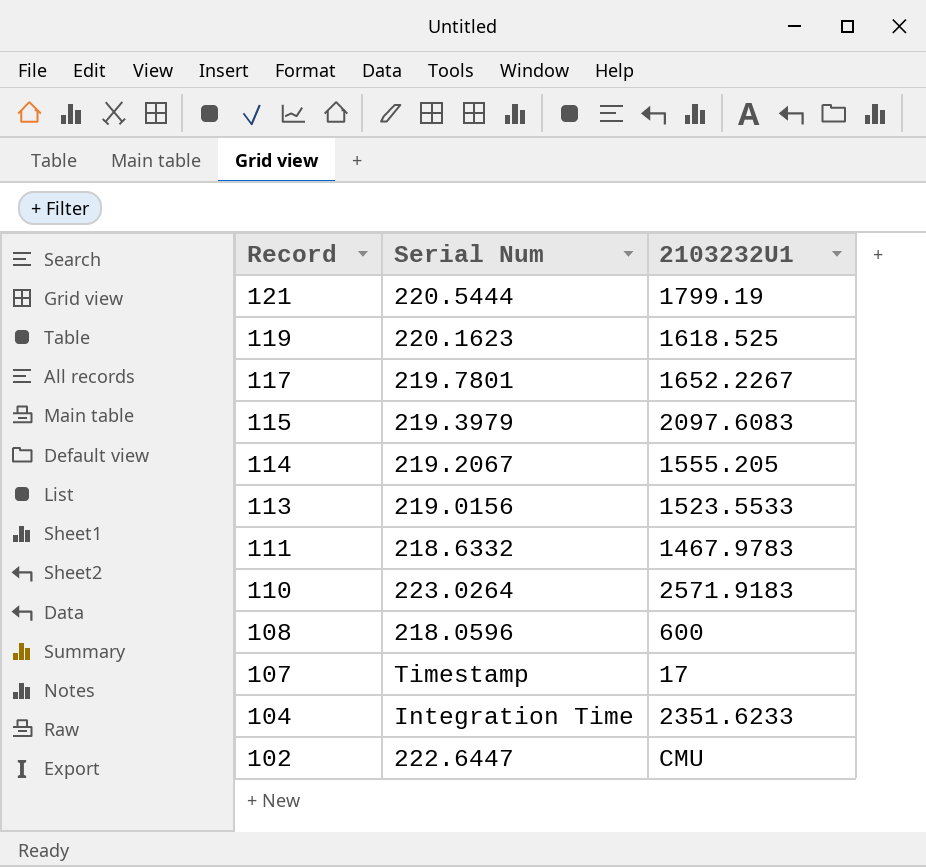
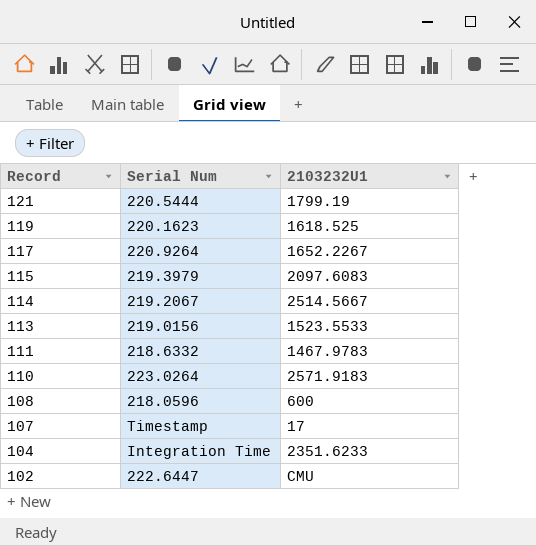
117 | Serial Num: 219.7801 -> 220.9264
114 | 2103232U1: 1555.205 -> 2514.5667

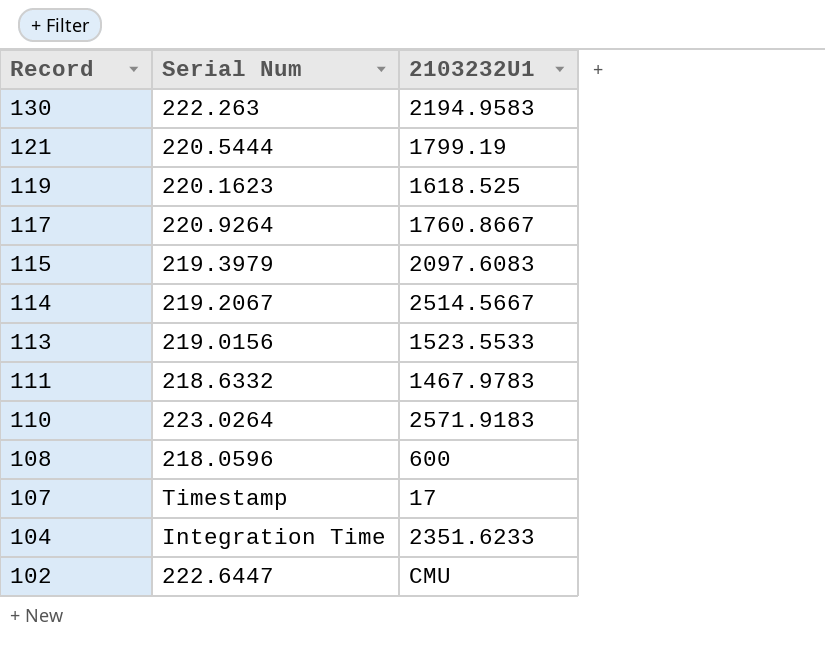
row 130: none -> 222.263 | 2194.9583
117 | 2103232U1: 1652.2267 -> 1760.8667

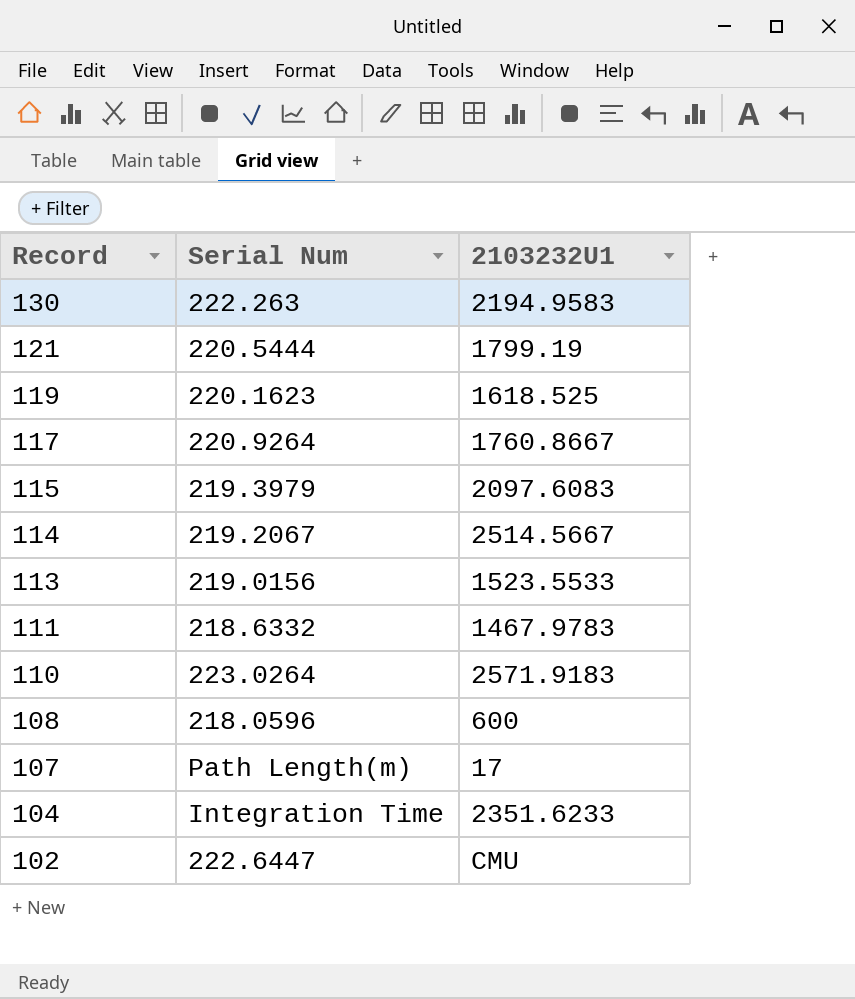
107 | Serial Num: Timestamp -> Path Length(m)

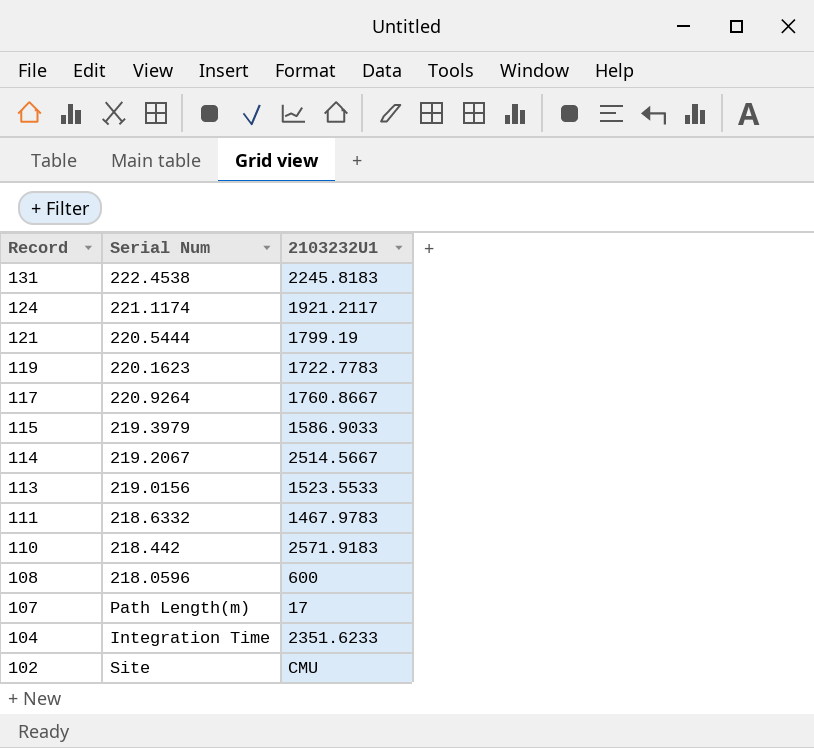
row 130: 222.263 | 2194.9583 -> none
row 131: none -> 222.4538 | 2245.8183
row 124: none -> 221.1174 | 1921.2117
119 | 2103232U1: 1618.525 -> 1722.7783
115 | 2103232U1: 2097.6083 -> 1586.9033
110 | Serial Num: 223.0264 -> 218.442
102 | Serial Num: 222.6447 -> Site

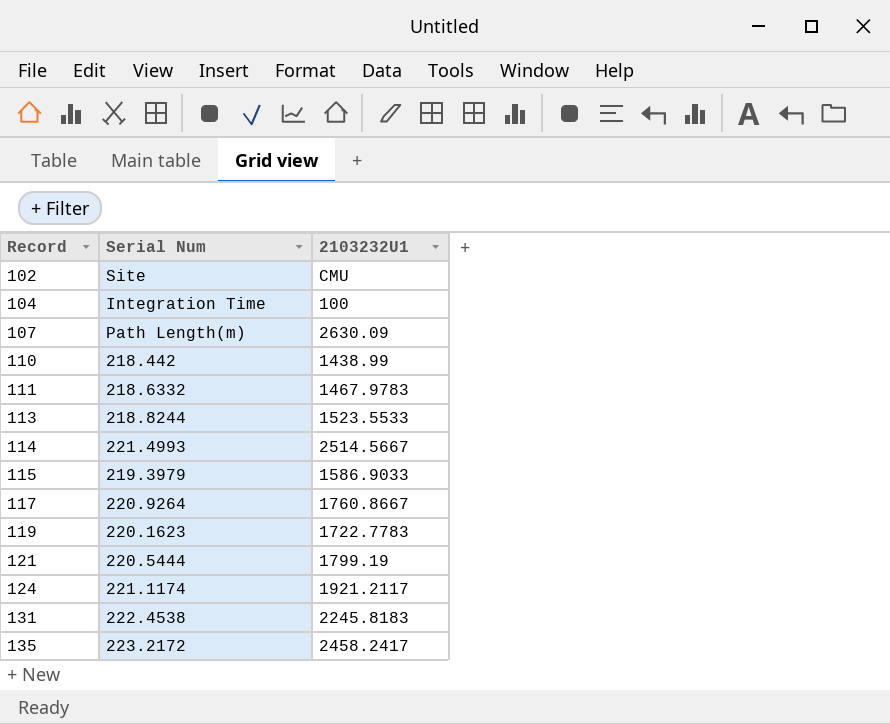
row order: Record descending -> Record ascending
row 108: 218.0596 | 600 -> none
104 | 2103232U1: 2351.6233 -> 100
107 | 2103232U1: 17 -> 2630.09
110 | 2103232U1: 2571.9183 -> 1438.99
113 | Serial Num: 219.0156 -> 218.8244
114 | Serial Num: 219.2067 -> 221.4993
row 135: none -> 223.2172 | 2458.2417

